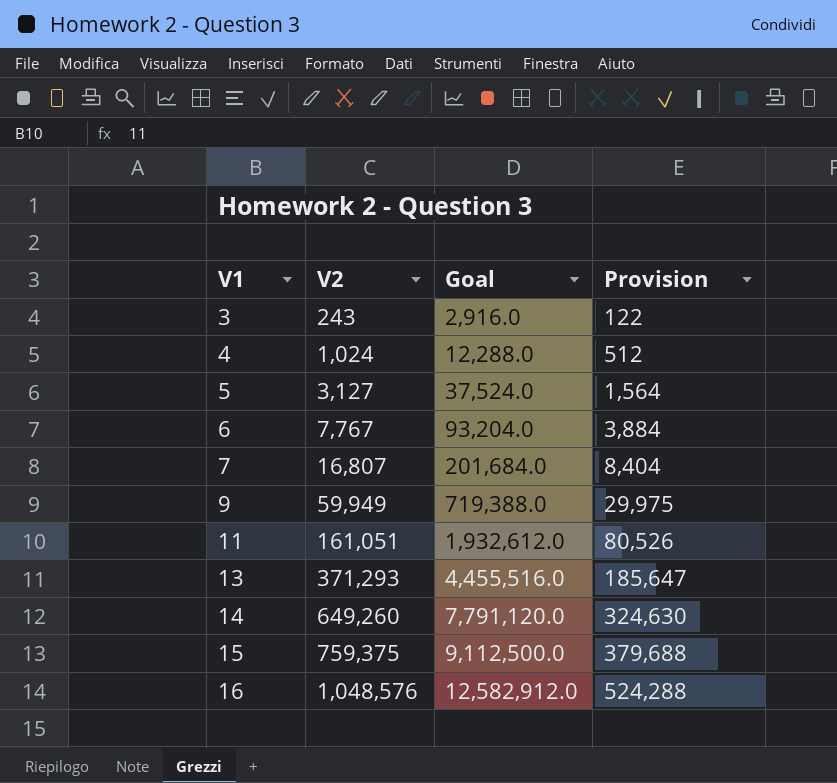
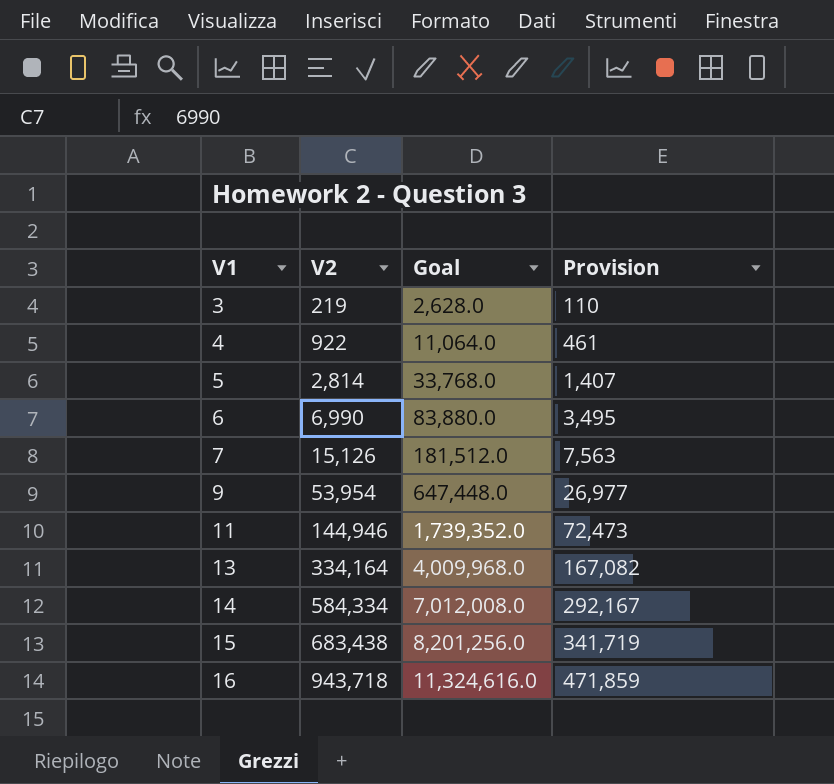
3 | V2: 243 -> 219
3 | Goal: 2,916.0 -> 2,628.0
3 | Provision: 122 -> 110
4 | V2: 1,024 -> 922
4 | Goal: 12,288.0 -> 11,064.0
4 | Provision: 512 -> 461
5 | V2: 3,127 -> 2,814
5 | Goal: 37,524.0 -> 33,768.0
5 | Provision: 1,564 -> 1,407
6 | V2: 7,767 -> 6,990
6 | Goal: 93,204.0 -> 83,880.0
6 | Provision: 3,884 -> 3,495
7 | V2: 16,807 -> 15,126
7 | Goal: 201,684.0 -> 181,512.0
7 | Provision: 8,404 -> 7,563
9 | V2: 59,949 -> 53,954
9 | Goal: 719,388.0 -> 647,448.0
9 | Provision: 29,975 -> 26,977
11 | V2: 161,051 -> 144,946
11 | Goal: 1,932,612.0 -> 1,739,352.0
11 | Provision: 80,526 -> 72,473
13 | V2: 371,293 -> 334,164
13 | Goal: 4,455,516.0 -> 4,009,968.0
13 | Provision: 185,647 -> 167,082
14 | V2: 649,260 -> 584,334
14 | Goal: 7,791,120.0 -> 7,012,008.0
14 | Provision: 324,630 -> 292,167
15 | V2: 759,375 -> 683,438
15 | Goal: 9,112,500.0 -> 8,201,256.0
15 | Provision: 379,688 -> 341,719
16 | V2: 1,048,576 -> 943,718
16 | Goal: 12,582,912.0 -> 11,324,616.0
16 | Provision: 524,288 -> 471,859

